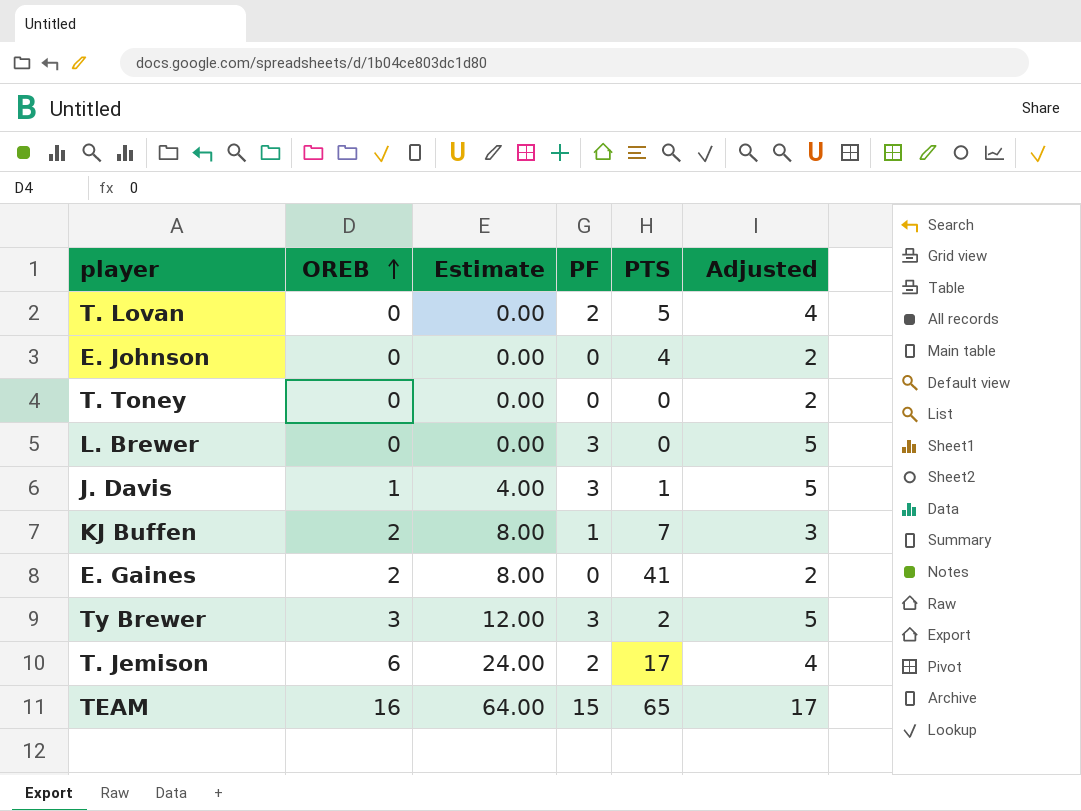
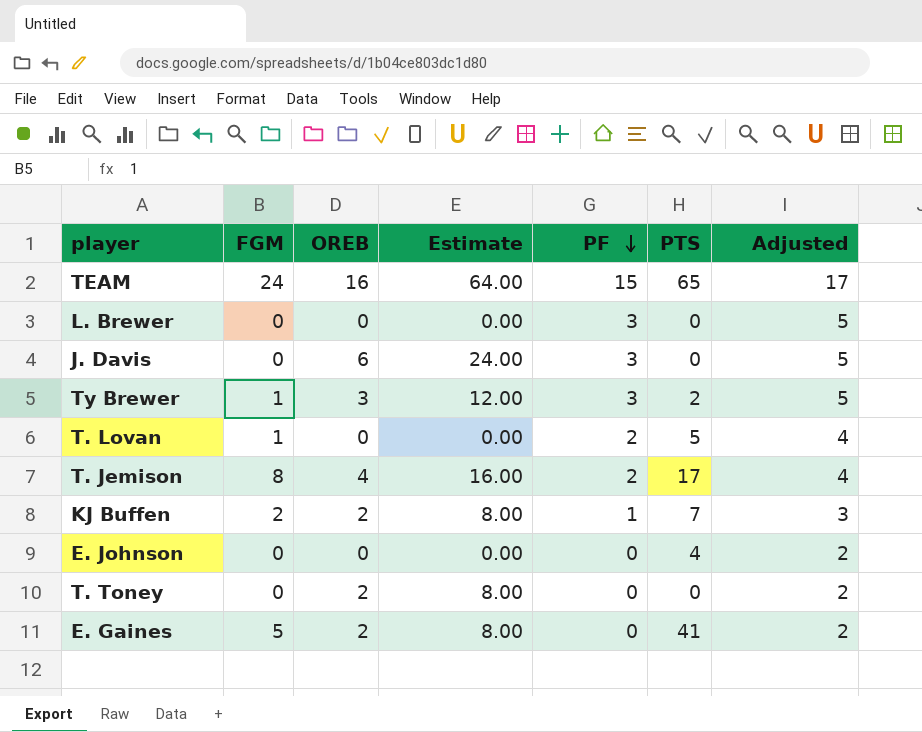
row order: OREB ascending -> PF descending
column FGM | position: none -> 2
J. Davis | OREB: 1 -> 6
J. Davis | Estimate: 4.00 -> 24.00
J. Davis | PTS: 1 -> 0
T. Jemison | OREB: 6 -> 4
T. Jemison | Estimate: 24.00 -> 16.00
T. Toney | OREB: 0 -> 2
T. Toney | Estimate: 0.00 -> 8.00

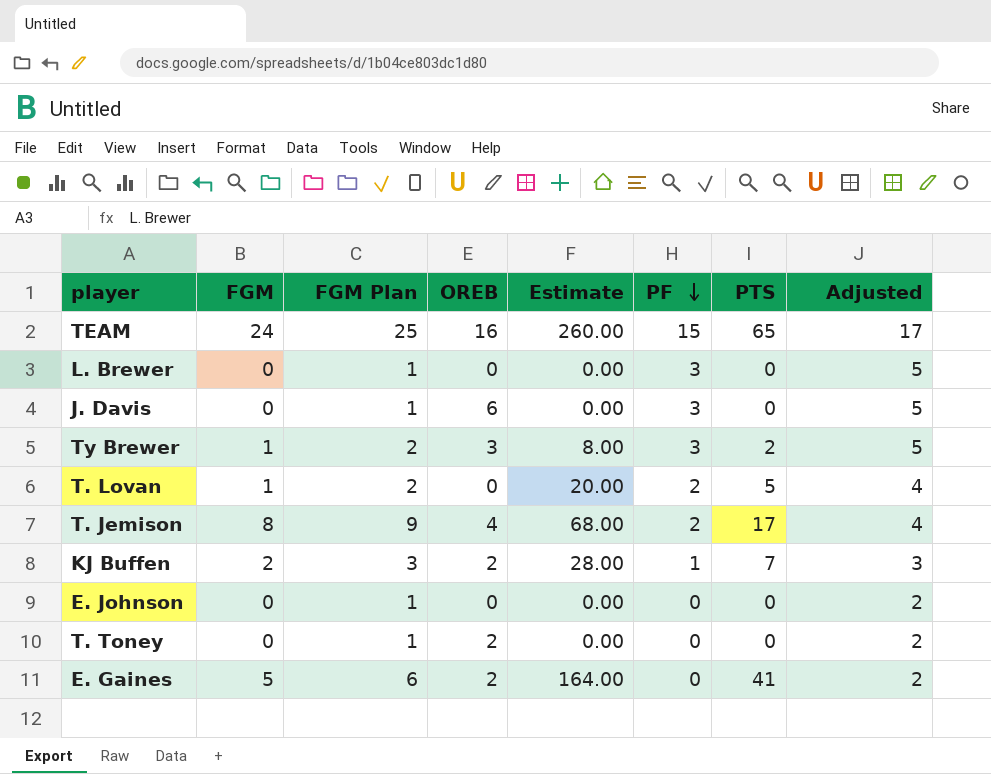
column FGM Plan | formula: none -> [FGM] + 1
column Estimate | formula: [OREB] * 4 -> [PTS] * 4
E. Johnson | PTS: 4 -> 0

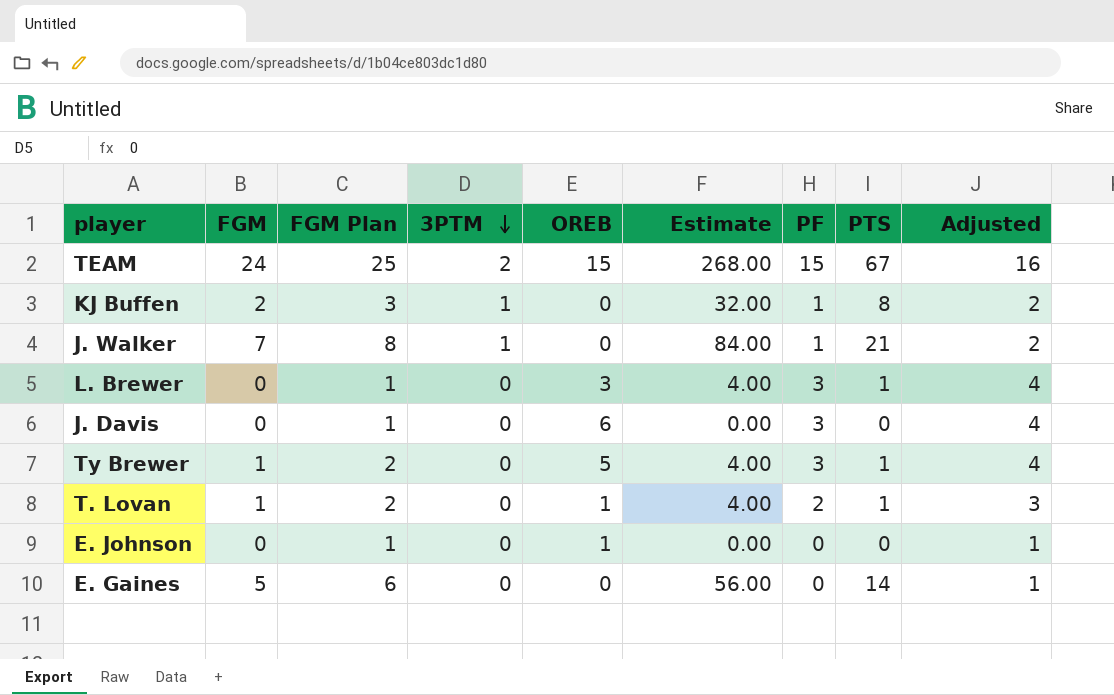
row order: PF descending -> 3PTM descending
column 3PTM | position: none -> 4
column Adjusted | formula: [PF] + 2 -> [PF] + 1
row T. Jemison: 8 | 9 | 4 | 68.00 | 2 | 17 | 4 -> none
row T. Toney: 0 | 1 | 2 | 0.00 | 0 | 0 | 2 -> none
TEAM | OREB: 16 -> 15
TEAM | Estimate: 260.00 -> 268.00
TEAM | PTS: 65 -> 67
KJ Buffen | OREB: 2 -> 0
KJ Buffen | Estimate: 28.00 -> 32.00
KJ Buffen | PTS: 7 -> 8
row J. Walker: none -> 7 | 8 | 1 | 0 | 84.00 | 1 | 21 | 2
L. Brewer | OREB: 0 -> 3
L. Brewer | Estimate: 0.00 -> 4.00
L. Brewer | PTS: 0 -> 1
Ty Brewer | OREB: 3 -> 5
Ty Brewer | Estimate: 8.00 -> 4.00
Ty Brewer | PTS: 2 -> 1
T. Lovan | OREB: 0 -> 1
T. Lovan | Estimate: 20.00 -> 4.00
T. Lovan | PTS: 5 -> 1
E. Johnson | OREB: 0 -> 1
E. Gaines | OREB: 2 -> 0
E. Gaines | Estimate: 164.00 -> 56.00
E. Gaines | PTS: 41 -> 14

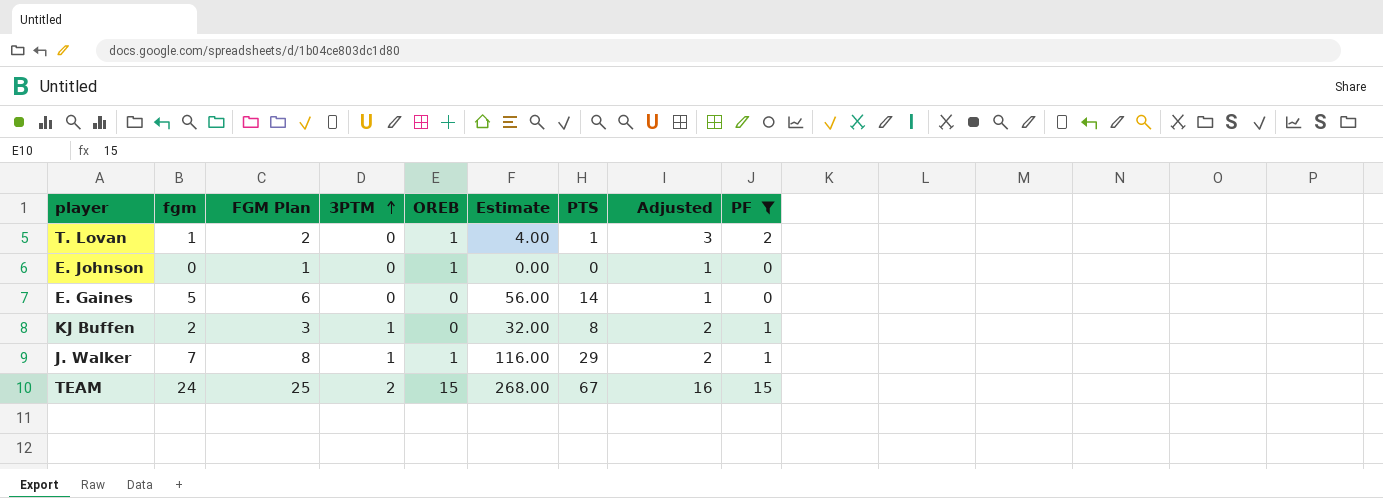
filter: none -> PF != 3
row order: 3PTM descending -> 3PTM ascending
column name: FGM -> fgm
column PF | position: 7 -> 9
J. Walker | OREB: 0 -> 1
J. Walker | Estimate: 84.00 -> 116.00
J. Walker | PTS: 21 -> 29

